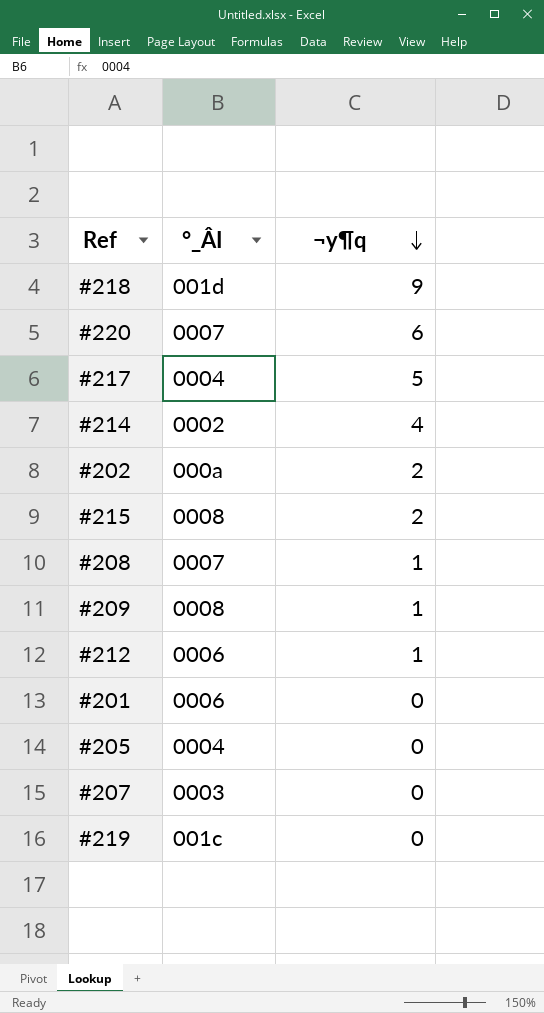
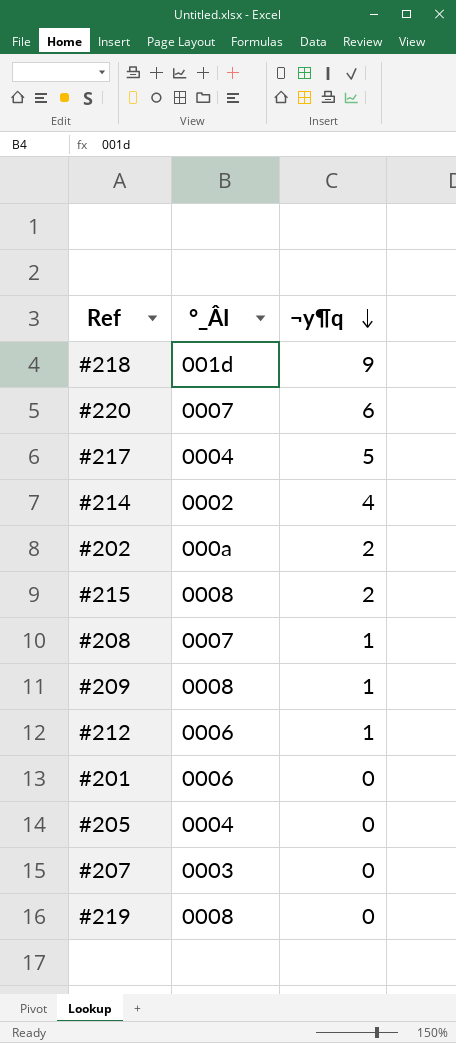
#219 | °_ÂI: 001c -> 0008

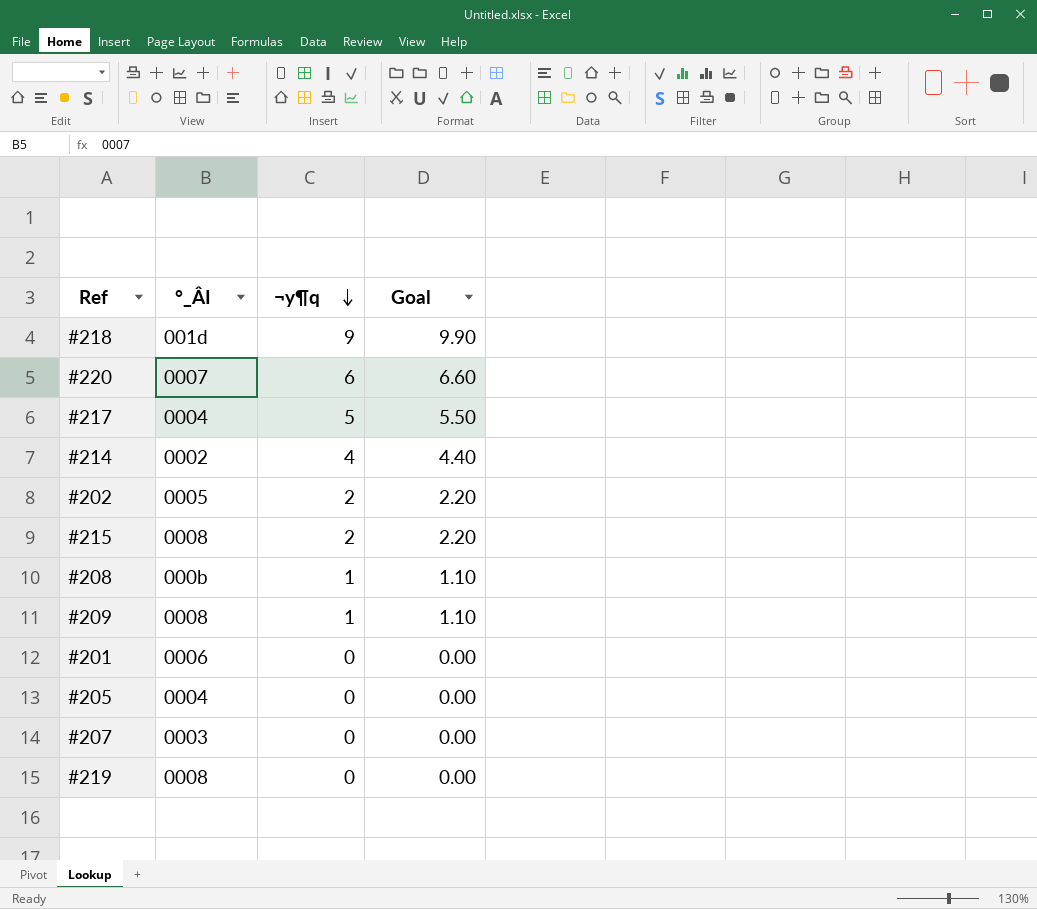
column Goal | formula: none -> [¬y¶q] * 1.1
row #212: 0006 | 1 -> none
#202 | °_ÂI: 000a -> 0005
#208 | °_ÂI: 0007 -> 000b

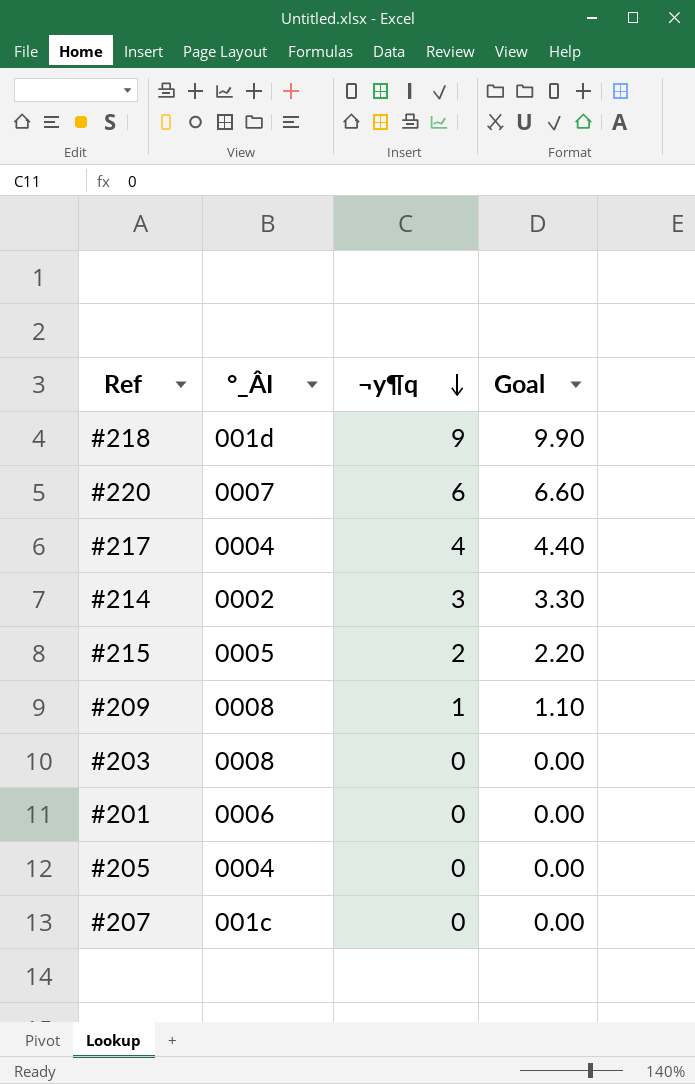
row #202: 0005 | 2 | 2.20 -> none
row #208: 000b | 1 | 1.10 -> none
row #219: 0008 | 0 | 0.00 -> none
#217 | ¬y¶q: 5 -> 4
#217 | Goal: 5.50 -> 4.40
#214 | ¬y¶q: 4 -> 3
#214 | Goal: 4.40 -> 3.30
#215 | °_ÂI: 0008 -> 0005
row #203: none -> 0008 | 0 | 0.00
#207 | °_ÂI: 0003 -> 001c

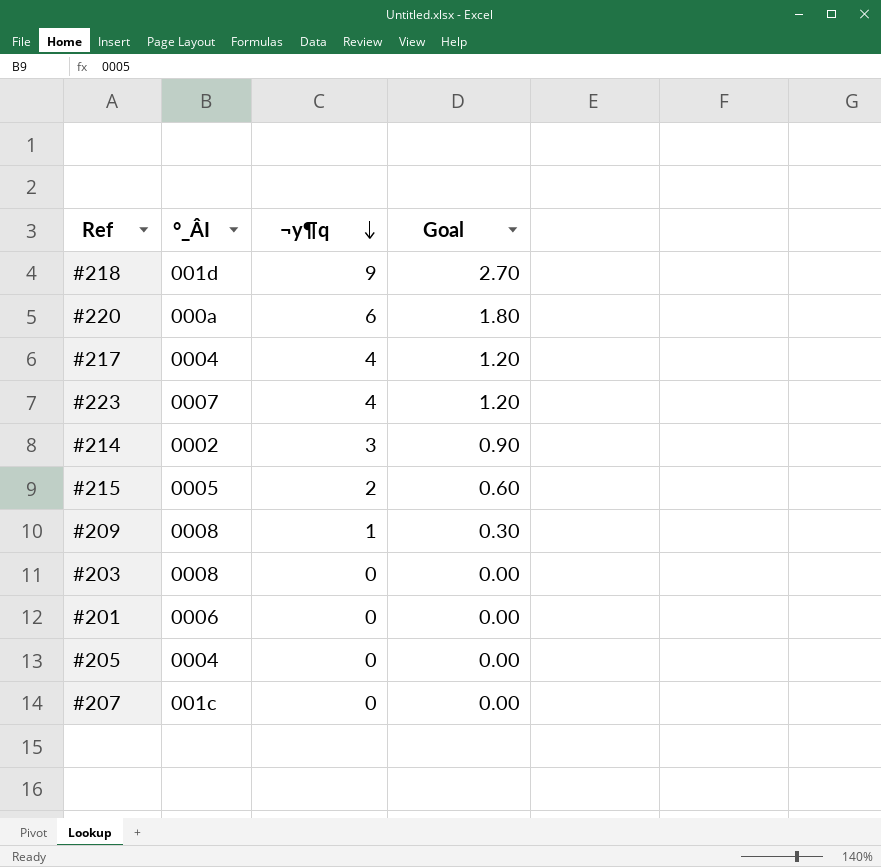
column Goal | formula: [¬y¶q] * 1.1 -> [¬y¶q] * 0.3
#220 | °_ÂI: 0007 -> 000a
row #223: none -> 0007 | 4 | 1.20

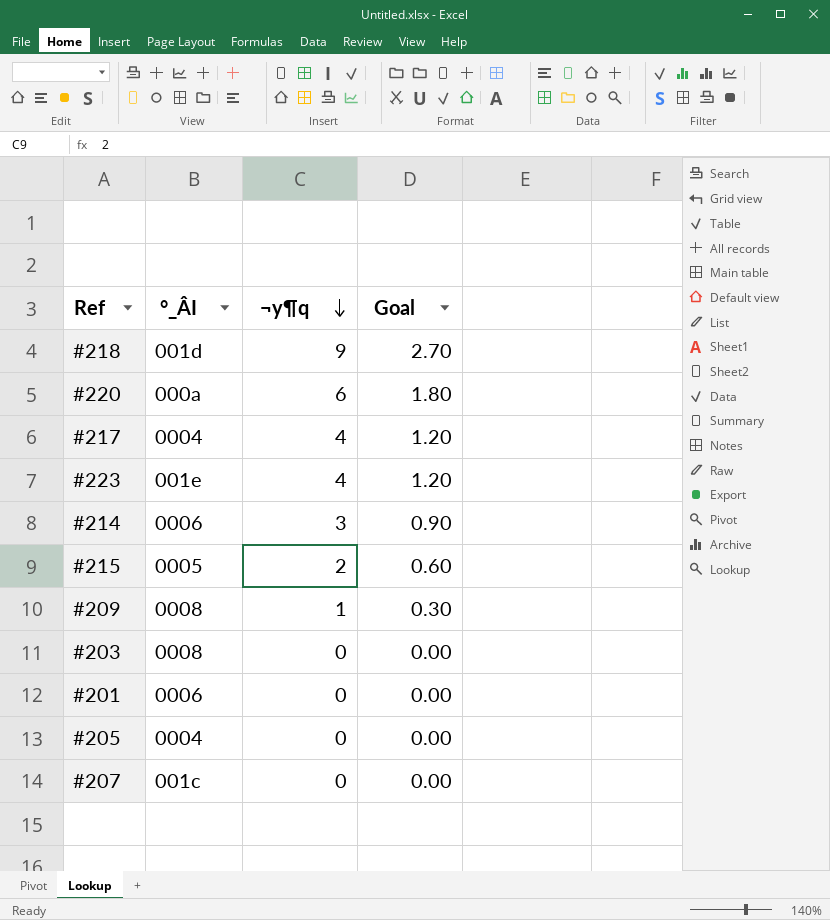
#223 | °_ÂI: 0007 -> 001e
#214 | °_ÂI: 0002 -> 0006

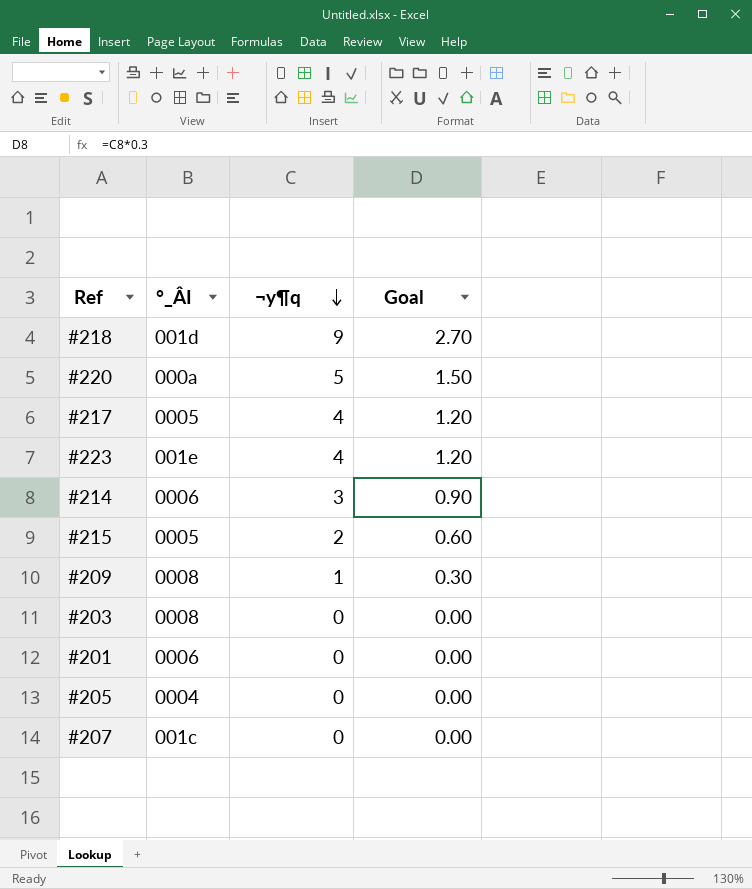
#220 | ¬y¶q: 6 -> 5
#220 | Goal: 1.80 -> 1.50
#217 | °_ÂI: 0004 -> 0005

